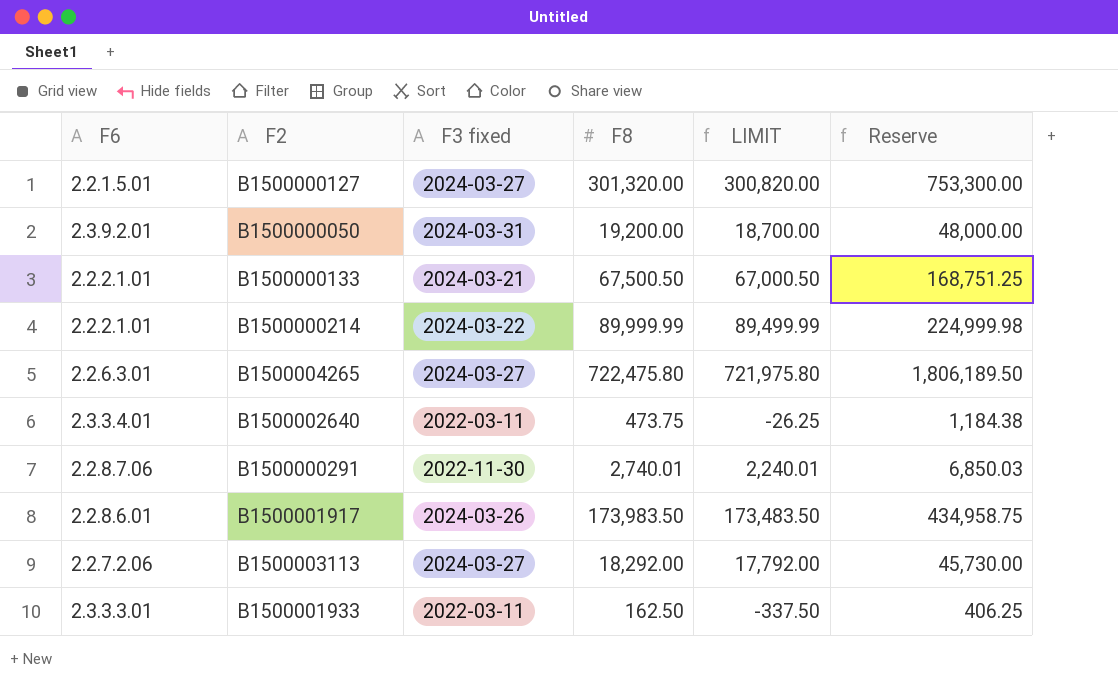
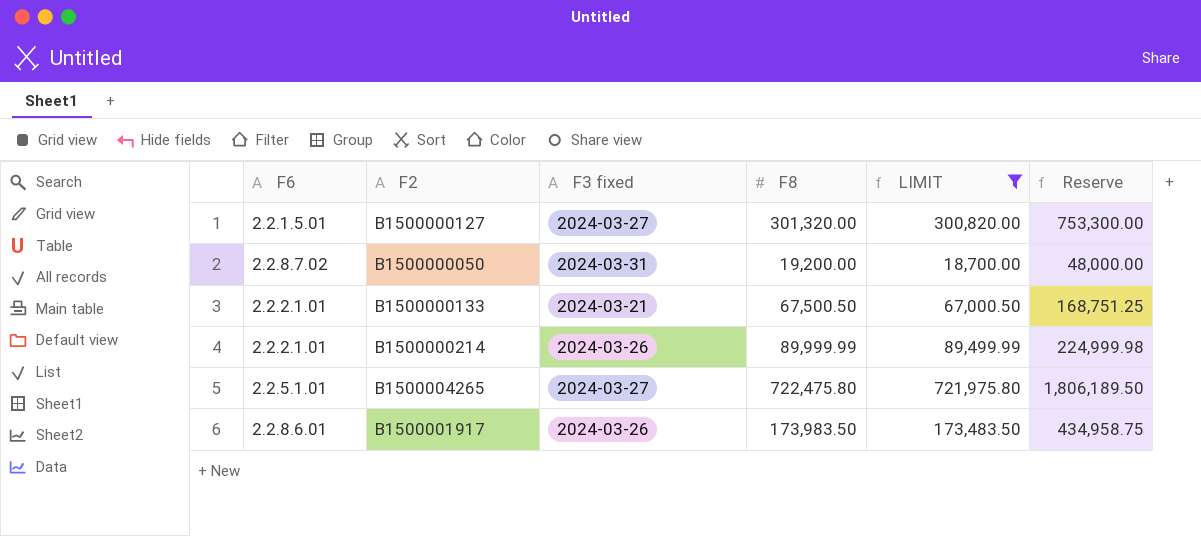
filter: none -> LIMIT >= 18,700.00
B1500000050 | F6: 2.3.9.2.01 -> 2.2.8.7.02
B1500000214 | F3 fixed: 2024-03-22 -> 2024-03-26
B1500004265 | F6: 2.2.6.3.01 -> 2.2.5.1.01

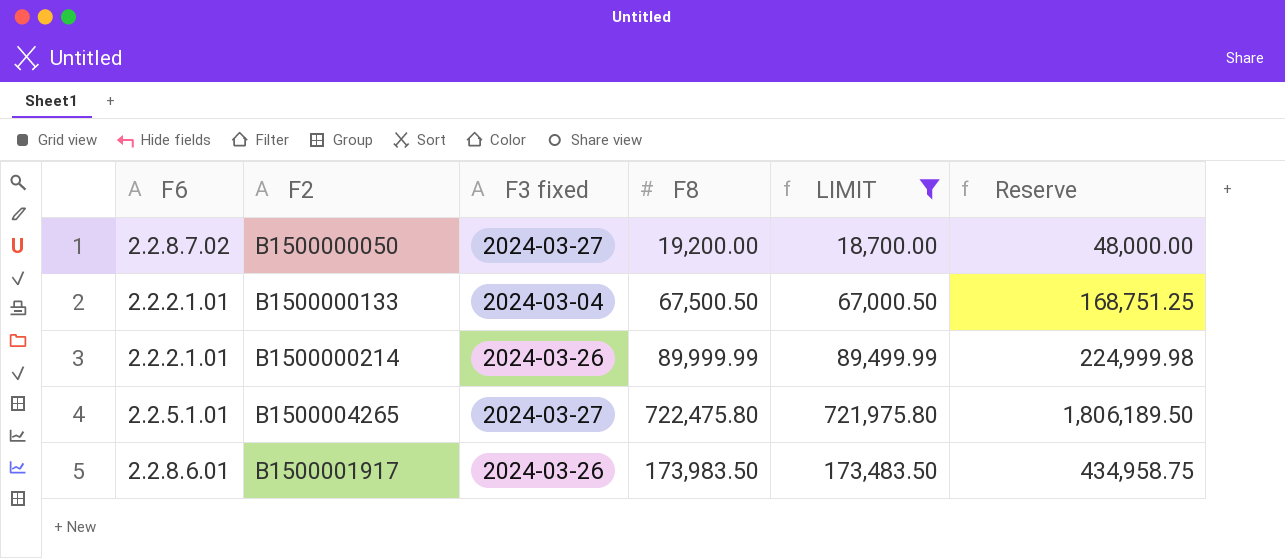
row B1500000127: 2.2.1.5.01 | 2024-03-27 | 301,320.00 | 300,820.00 | 753,300.00 -> none
B1500000050 | F3 fixed: 2024-03-31 -> 2024-03-27
B1500000133 | F3 fixed: 2024-03-21 -> 2024-03-04

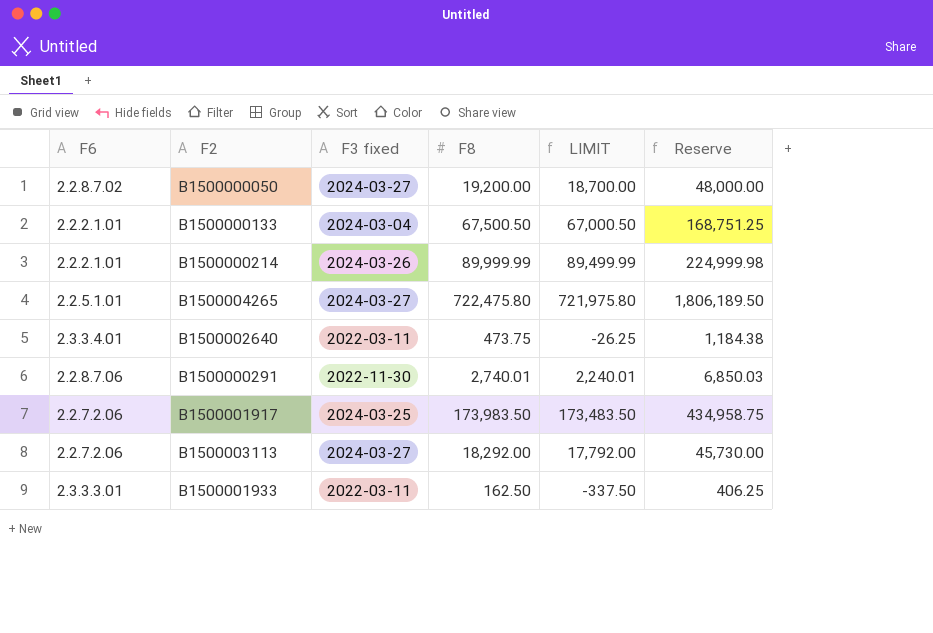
filter: LIMIT >= 18,700.00 -> none
B1500001917 | F6: 2.2.8.6.01 -> 2.2.7.2.06
B1500001917 | F3 fixed: 2024-03-26 -> 2024-03-25

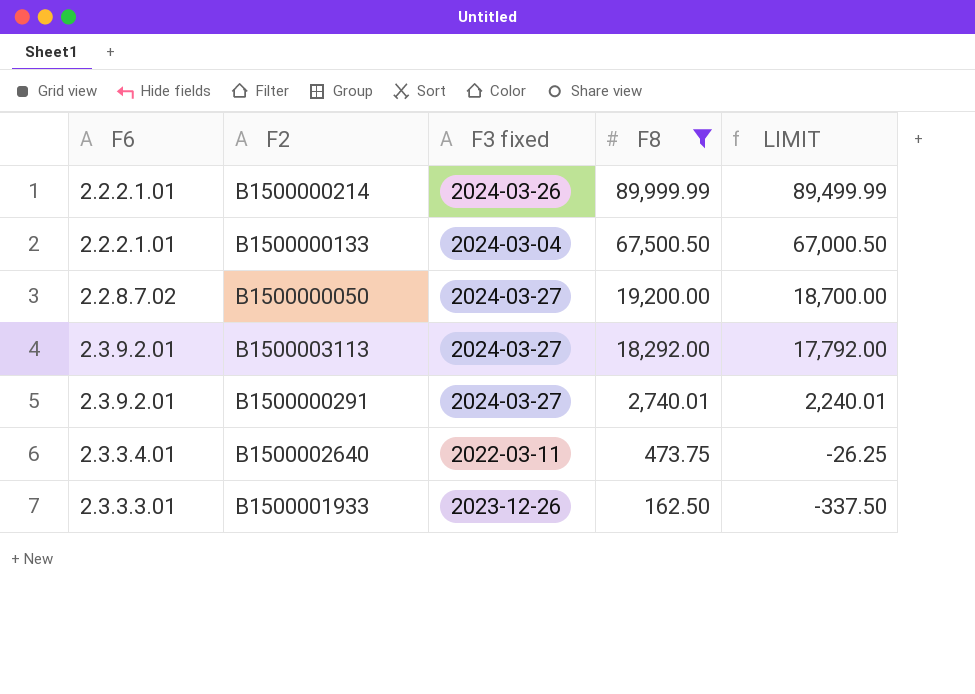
filter: none -> F8 <= 89,999.99
row order: none -> F8 descending
column Reserve | formula: [F8] * 2.5 -> none
B1500003113 | F6: 2.2.7.2.06 -> 2.3.9.2.01
B1500000291 | F6: 2.2.8.7.06 -> 2.3.9.2.01
B1500000291 | F3 fixed: 2022-11-30 -> 2024-03-27
B1500001933 | F3 fixed: 2022-03-11 -> 2023-12-26

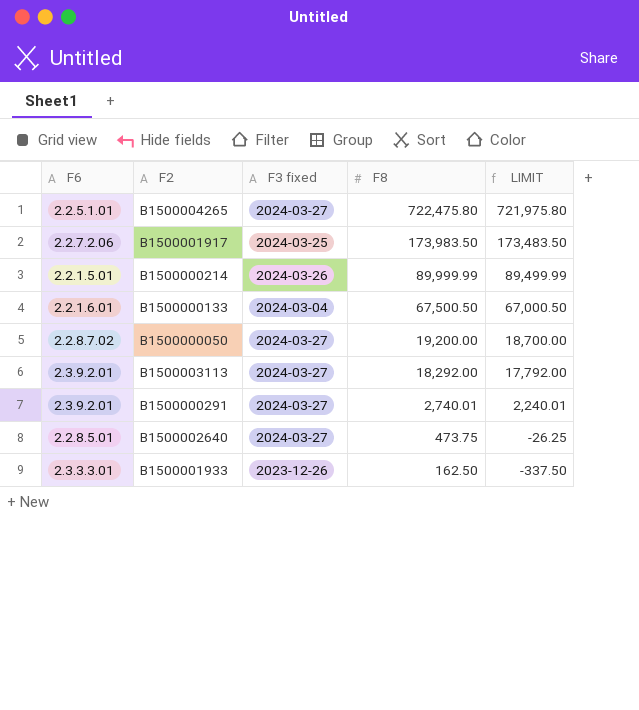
filter: F8 <= 89,999.99 -> none
B1500000214 | F6: 2.2.2.1.01 -> 2.2.1.5.01
B1500000133 | F6: 2.2.2.1.01 -> 2.2.1.6.01
B1500002640 | F6: 2.3.3.4.01 -> 2.2.8.5.01
B1500002640 | F3 fixed: 2022-03-11 -> 2024-03-27

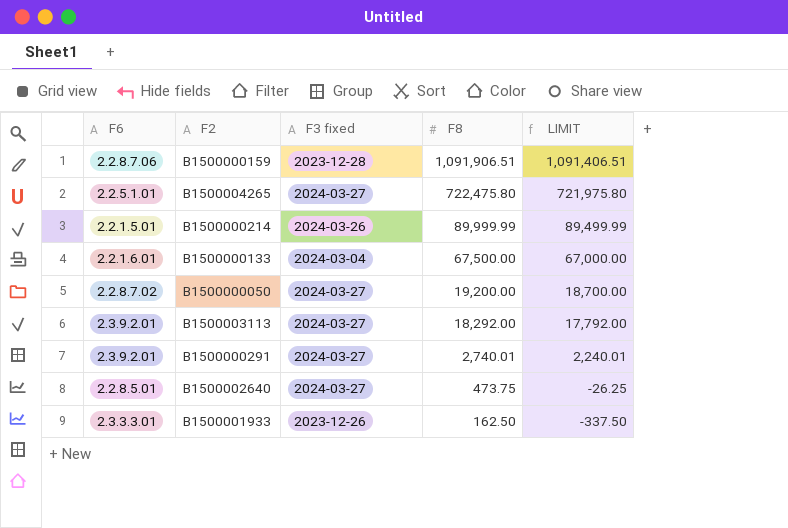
row B1500001917: 2.2.7.2.06 | 2024-03-25 | 173,983.50 | 173,483.50 -> none
row B1500000159: none -> 2.2.8.7.06 | 2023-12-28 | 1,091,906.51 | 1,091,406.51
B1500000133 | F8: 67,500.50 -> 67,500.00
B1500000133 | LIMIT: 67,000.50 -> 67,000.00

